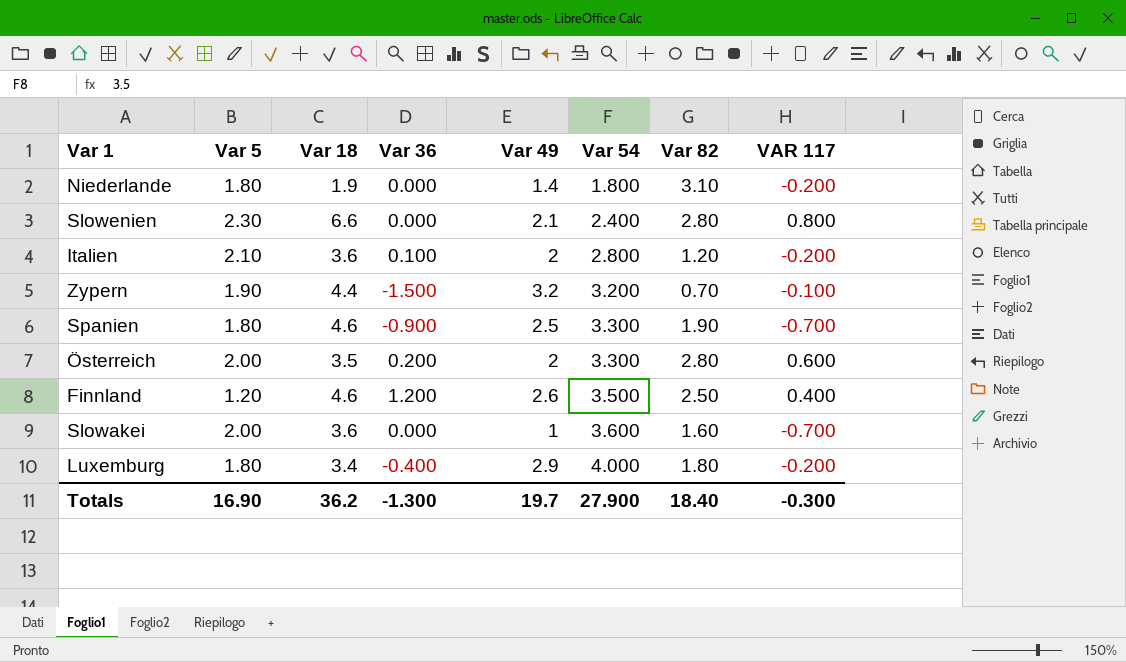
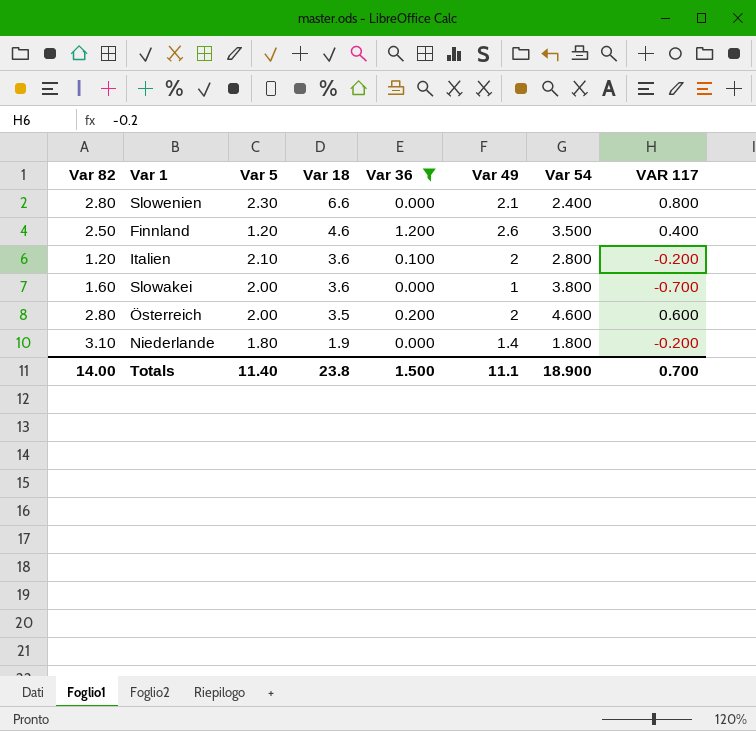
filter: none -> Var 36 >= 0.000
row order: Var 54 ascending -> Var 18 descending
column Var 82 | position: 7 -> 1
Slowakei | Var 54: 3.600 -> 3.800
Österreich | Var 54: 3.300 -> 4.600
Totals | Var 82: 18.40 -> 14.00
Totals | Var 5: 16.90 -> 11.40
Totals | Var 18: 36.2 -> 23.8
Totals | Var 36: -1.300 -> 1.500
Totals | Var 49: 19.7 -> 11.1
Totals | Var 54: 27.900 -> 18.900
Totals | VAR 117: -0.300 -> 0.700

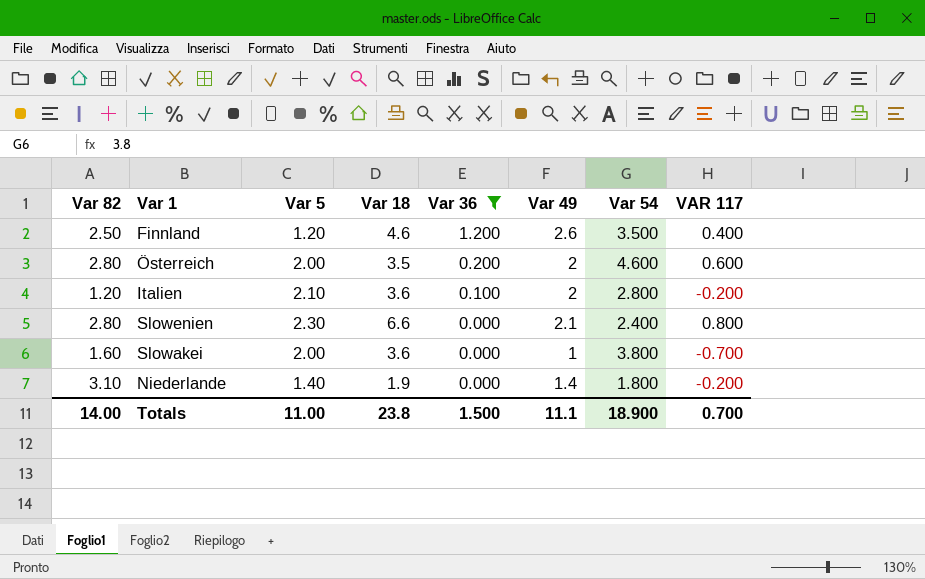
row order: Var 18 descending -> Var 36 descending
Niederlande | Var 5: 1.80 -> 1.40
Totals | Var 5: 11.40 -> 11.00

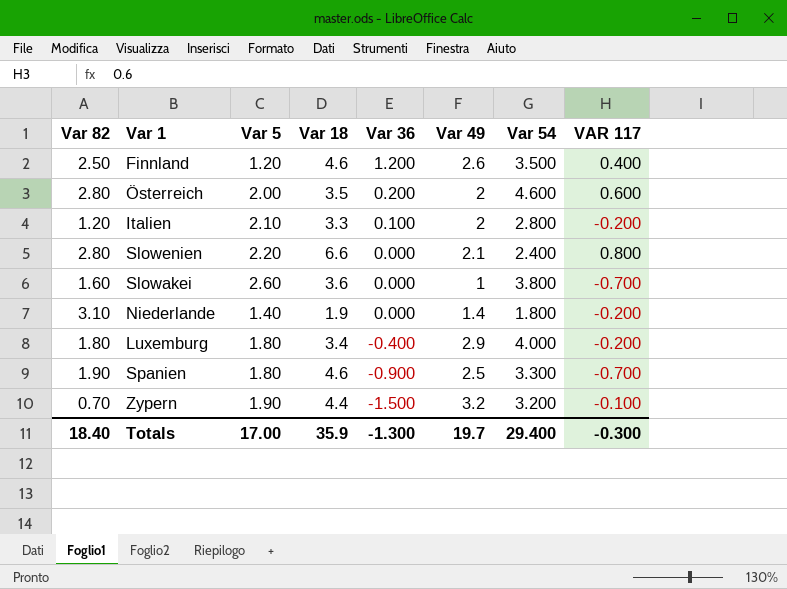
filter: Var 36 >= 0.000 -> none
Italien | Var 18: 3.6 -> 3.3
Slowenien | Var 5: 2.30 -> 2.20
Slowakei | Var 5: 2.00 -> 2.60
Totals | Var 82: 14.00 -> 18.40
Totals | Var 5: 11.00 -> 17.00
Totals | Var 18: 23.8 -> 35.9
Totals | Var 36: 1.500 -> -1.300
Totals | Var 49: 11.1 -> 19.7
Totals | Var 54: 18.900 -> 29.400
Totals | VAR 117: 0.700 -> -0.300

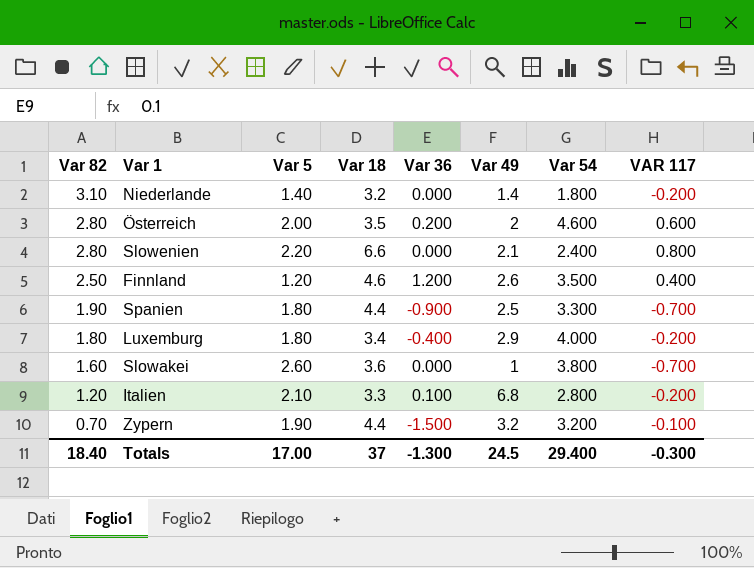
row order: Var 36 descending -> Var 82 descending
Niederlande | Var 18: 1.9 -> 3.2
Spanien | Var 18: 4.6 -> 4.4
Italien | Var 49: 2 -> 6.8
Totals | Var 18: 35.9 -> 37
Totals | Var 49: 19.7 -> 24.5

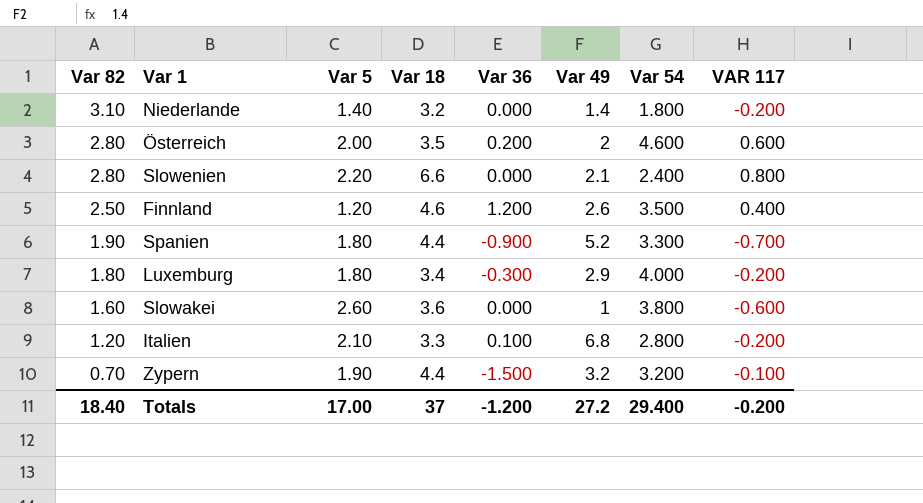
Spanien | Var 49: 2.5 -> 5.2
Luxemburg | Var 36: -0.400 -> -0.300
Slowakei | VAR 117: -0.700 -> -0.600
Totals | Var 36: -1.300 -> -1.200
Totals | Var 49: 24.5 -> 27.2
Totals | VAR 117: -0.300 -> -0.200

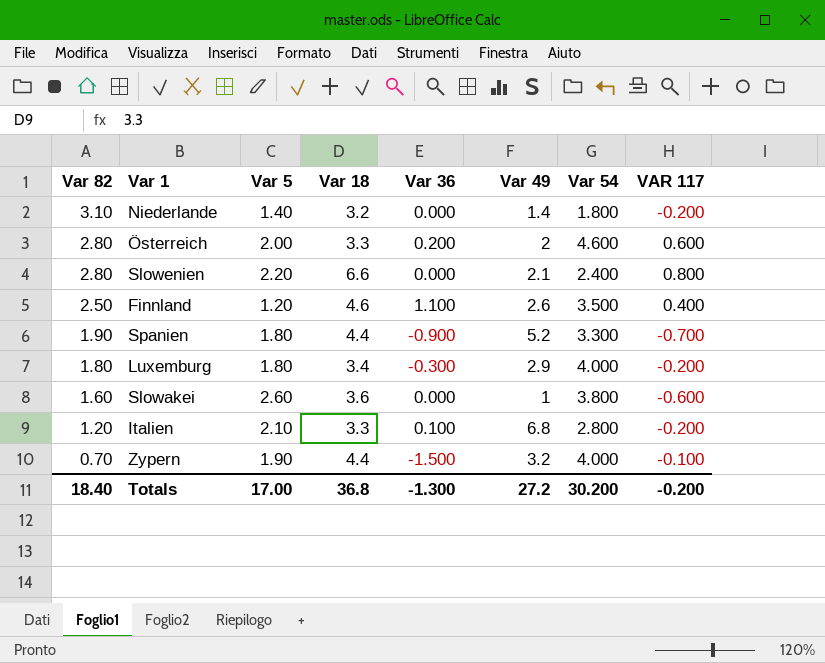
Österreich | Var 18: 3.5 -> 3.3
Finnland | Var 36: 1.200 -> 1.100
Zypern | Var 54: 3.200 -> 4.000
Totals | Var 18: 37 -> 36.8
Totals | Var 36: -1.200 -> -1.300
Totals | Var 54: 29.400 -> 30.200

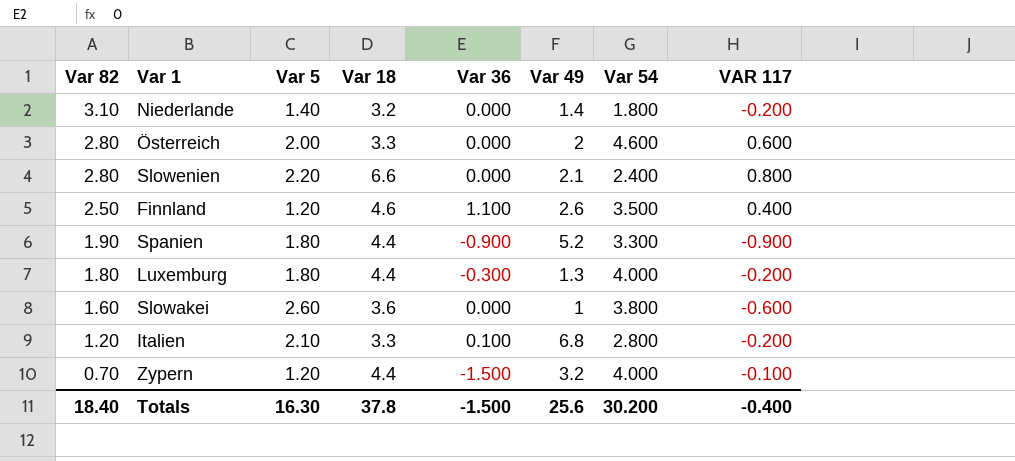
Österreich | Var 36: 0.200 -> 0.000
Spanien | VAR 117: -0.700 -> -0.900
Luxemburg | Var 18: 3.4 -> 4.4
Luxemburg | Var 49: 2.9 -> 1.3
Zypern | Var 5: 1.90 -> 1.20
Totals | Var 5: 17.00 -> 16.30
Totals | Var 18: 36.8 -> 37.8
Totals | Var 36: -1.300 -> -1.500
Totals | Var 49: 27.2 -> 25.6
Totals | VAR 117: -0.200 -> -0.400

